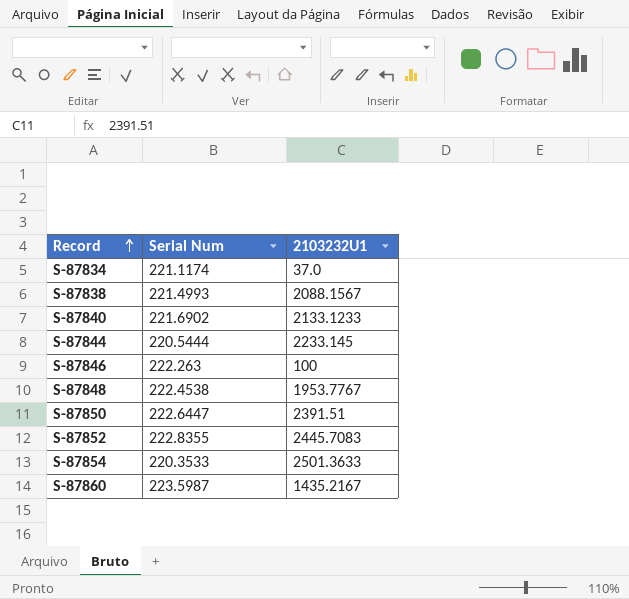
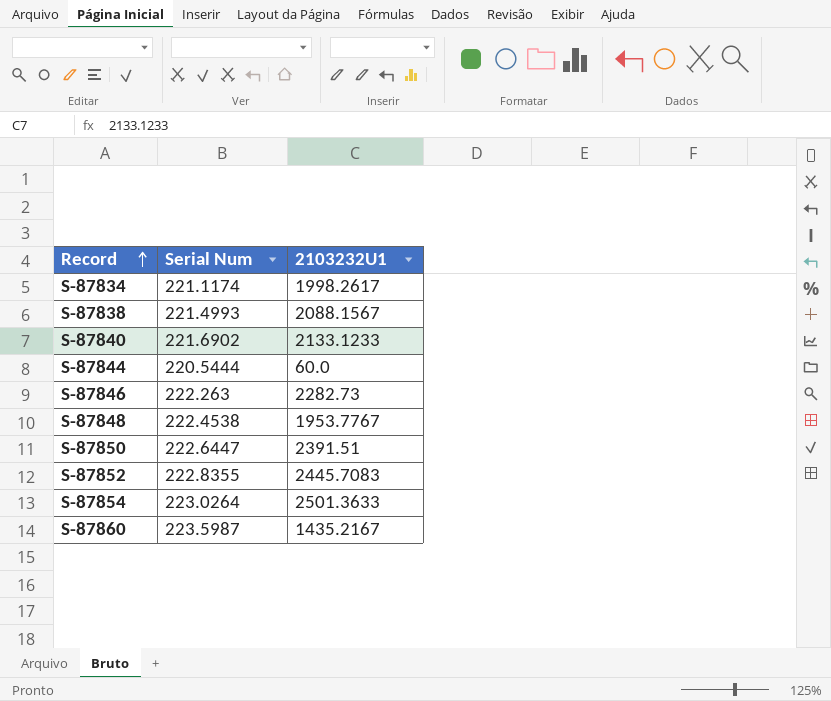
S-87834 | 2103232U1: 37.0 -> 1998.2617
S-87844 | 2103232U1: 2233.145 -> 60.0
S-87846 | 2103232U1: 100 -> 2282.73
S-87854 | Serial Num: 220.3533 -> 223.0264

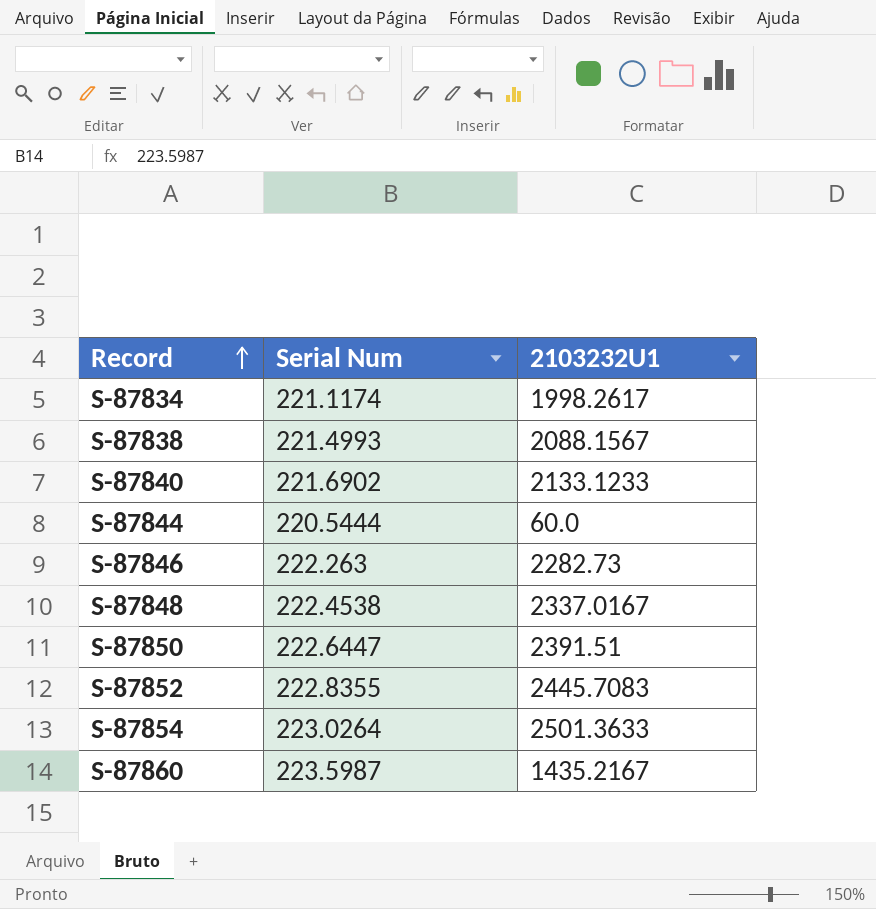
S-87848 | 2103232U1: 1953.7767 -> 2337.0167

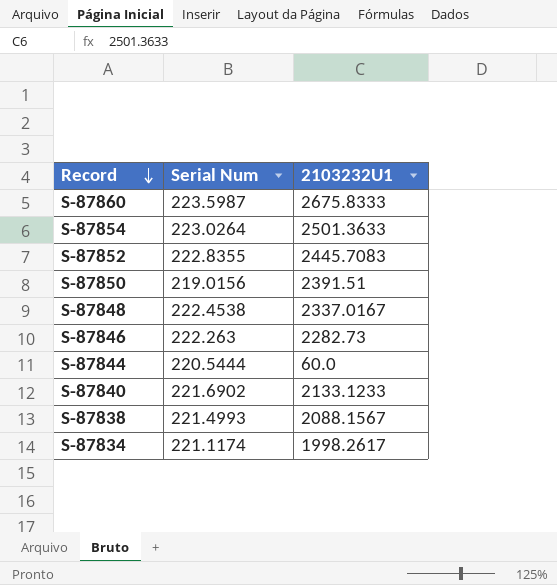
row order: Record ascending -> Record descending
S-87860 | 2103232U1: 1435.2167 -> 2675.8333
S-87850 | Serial Num: 222.6447 -> 219.0156

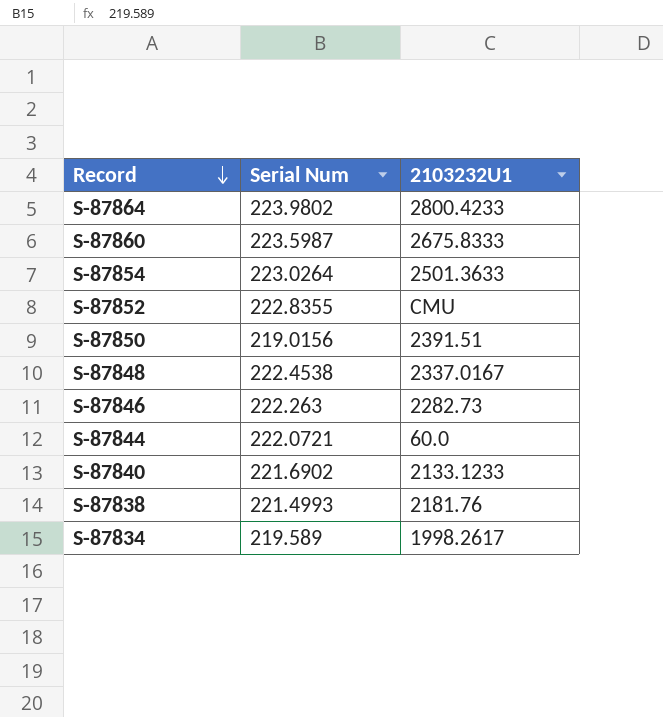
row S-87864: none -> 223.9802 | 2800.4233
S-87852 | 2103232U1: 2445.7083 -> CMU
S-87844 | Serial Num: 220.5444 -> 222.0721
S-87838 | 2103232U1: 2088.1567 -> 2181.76
S-87834 | Serial Num: 221.1174 -> 219.589

